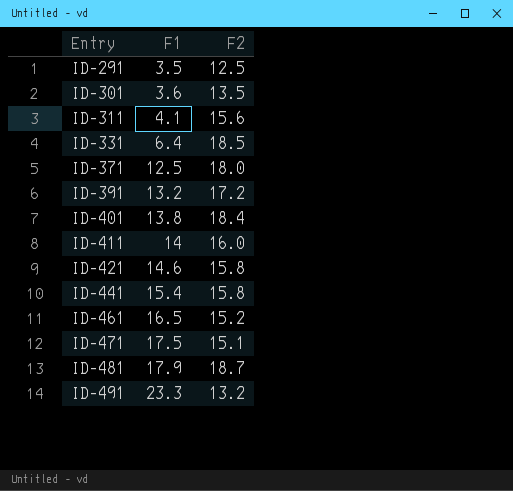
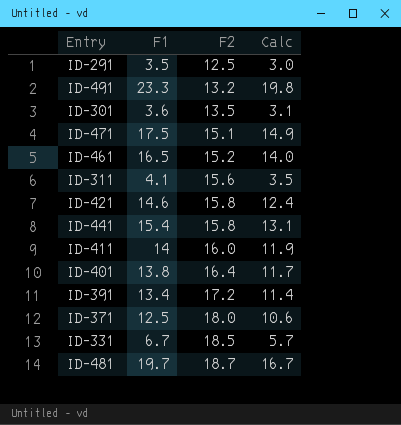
row order: Entry ascending -> F2 ascending
column Calc | formula: none -> [F1] * 0.85
ID-401 | F2: 18.4 -> 16.4
ID-391 | F1: 13.2 -> 13.4
ID-331 | F1: 6.4 -> 6.7
ID-481 | F1: 17.9 -> 19.7

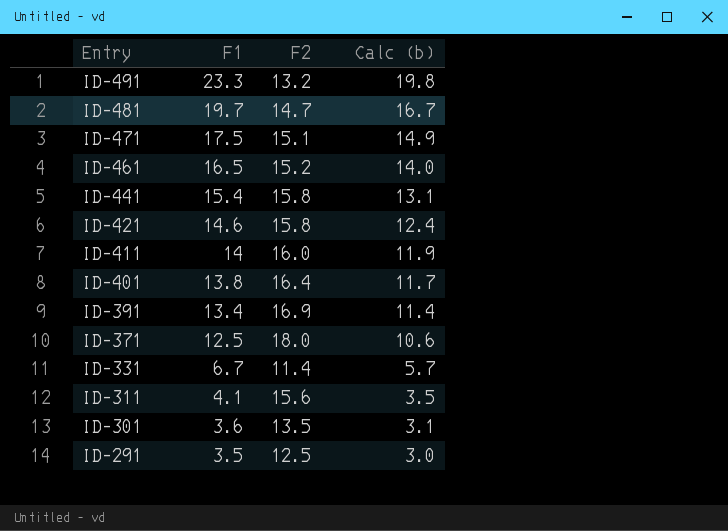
row order: F2 ascending -> Entry descending
column name: Calc -> Calc (b)
ID-481 | F2: 18.7 -> 14.7
ID-391 | F2: 17.2 -> 16.9
ID-331 | F2: 18.5 -> 11.4

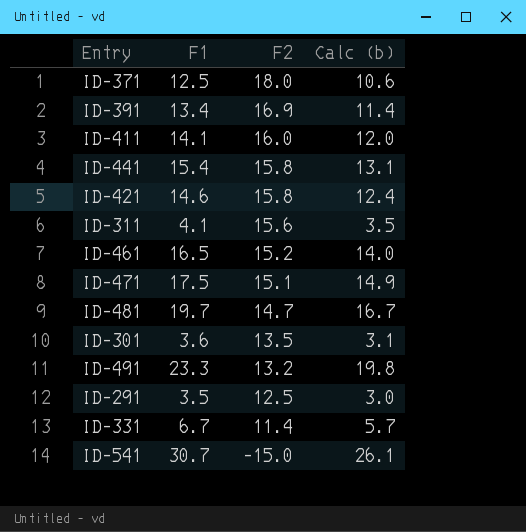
row order: Entry descending -> F2 descending
row ID-401: 13.8 | 16.4 | 11.7 -> none
ID-411 | F1: 14 -> 14.1
ID-411 | Calc (b): 11.9 -> 12.0
row ID-541: none -> 30.7 | -15.0 | 26.1

